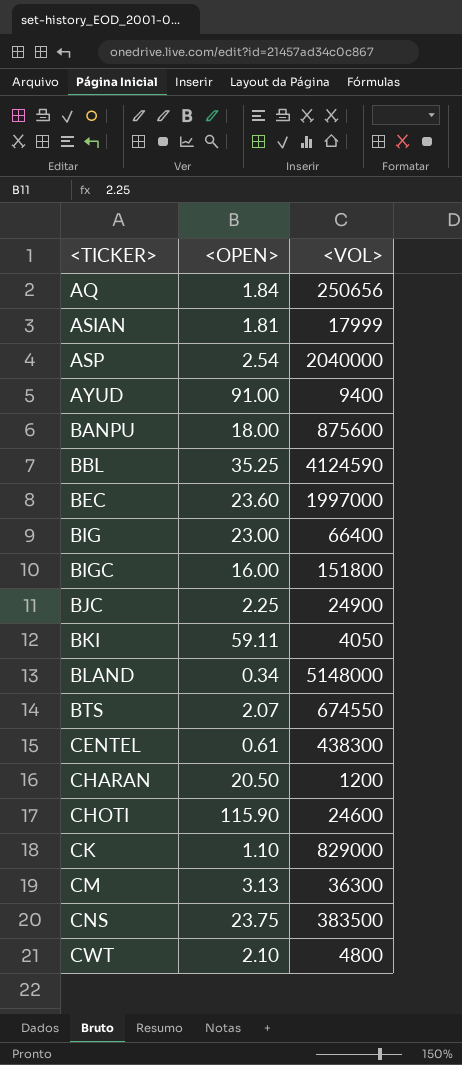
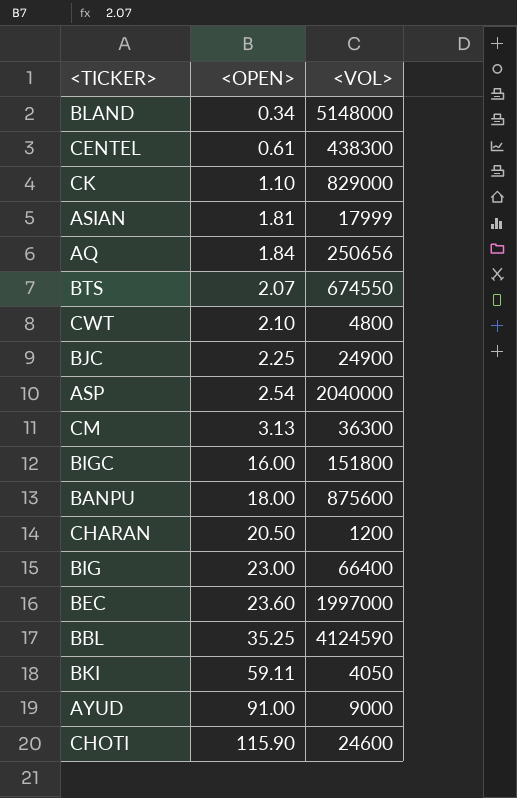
row order: <TICKER> ascending -> <OPEN> ascending
row CNS: 23.75 | 383500 -> none
AYUD | <VOL>: 9400 -> 9000

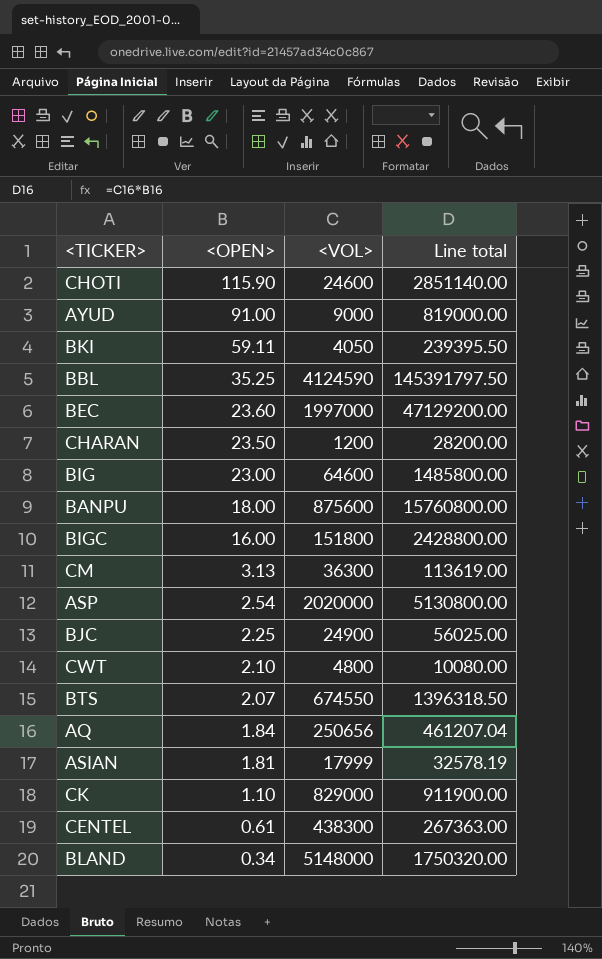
row order: <OPEN> ascending -> <OPEN> descending
column Line total | formula: none -> [<OPEN>] * [<VOL>]
CHARAN | <OPEN>: 20.50 -> 23.50
BIG | <VOL>: 66400 -> 64600
ASP | <VOL>: 2040000 -> 2020000

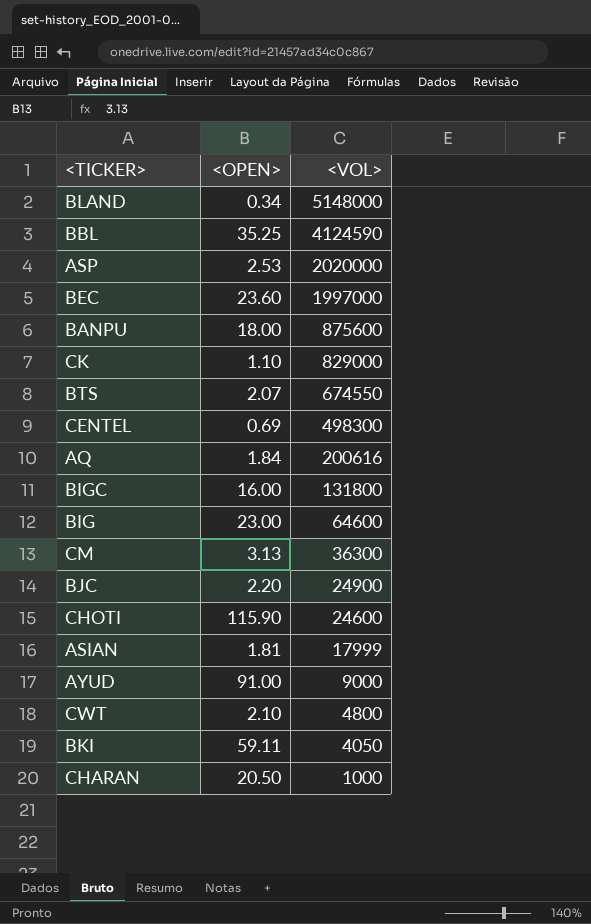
row order: <OPEN> descending -> <VOL> descending
column Line total | formula: [<OPEN>] * [<VOL>] -> none
ASP | <OPEN>: 2.54 -> 2.53
CENTEL | <OPEN>: 0.61 -> 0.69
CENTEL | <VOL>: 438300 -> 498300
AQ | <VOL>: 250656 -> 200616
BIGC | <VOL>: 151800 -> 131800
BJC | <OPEN>: 2.25 -> 2.20
CHARAN | <OPEN>: 23.50 -> 20.50
CHARAN | <VOL>: 1200 -> 1000

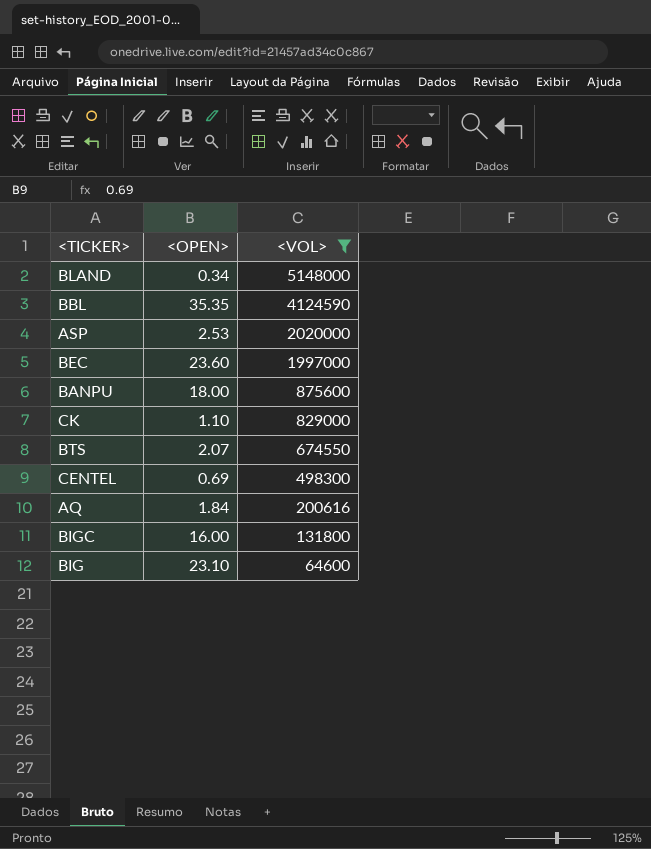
filter: none -> <VOL> >= 64600
BBL | <OPEN>: 35.25 -> 35.35
BIG | <OPEN>: 23.00 -> 23.10

